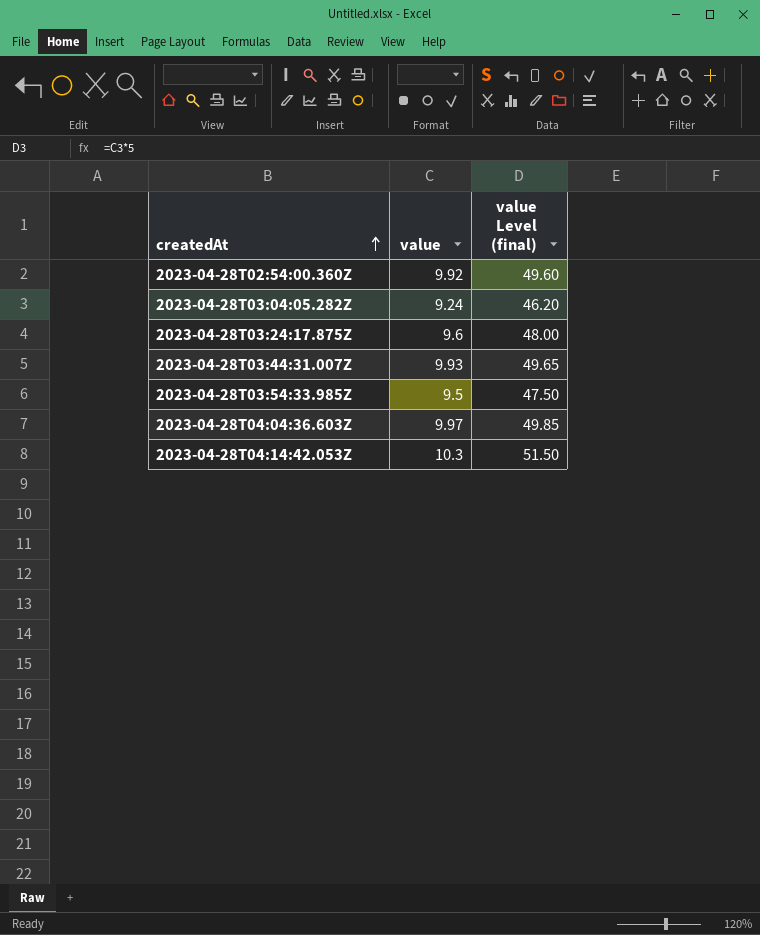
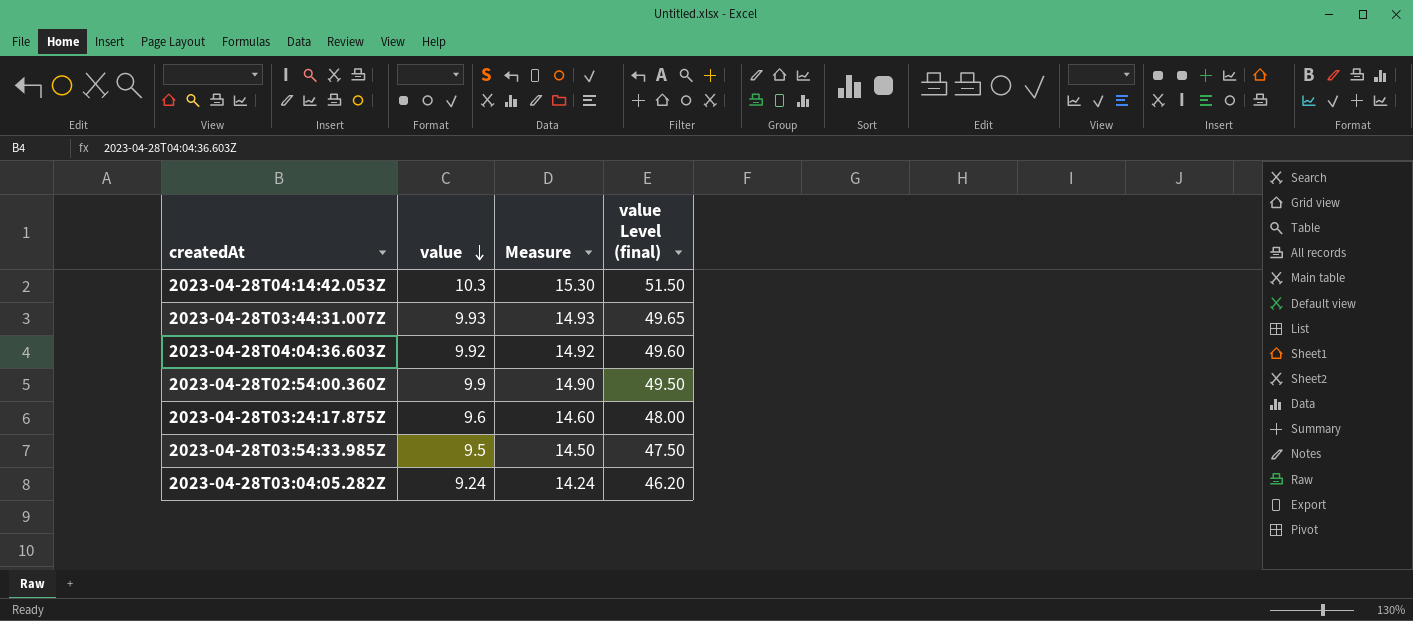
row order: createdAt ascending -> value descending
column Measure | formula: none -> [value] + 5
2023-04-28T04:04:36.603Z | value: 9.97 -> 9.92
2023-04-28T04:04:36.603Z | value Level (final): 49.85 -> 49.60
2023-04-28T02:54:00.360Z | value: 9.92 -> 9.9
2023-04-28T02:54:00.360Z | value Level (final): 49.60 -> 49.50

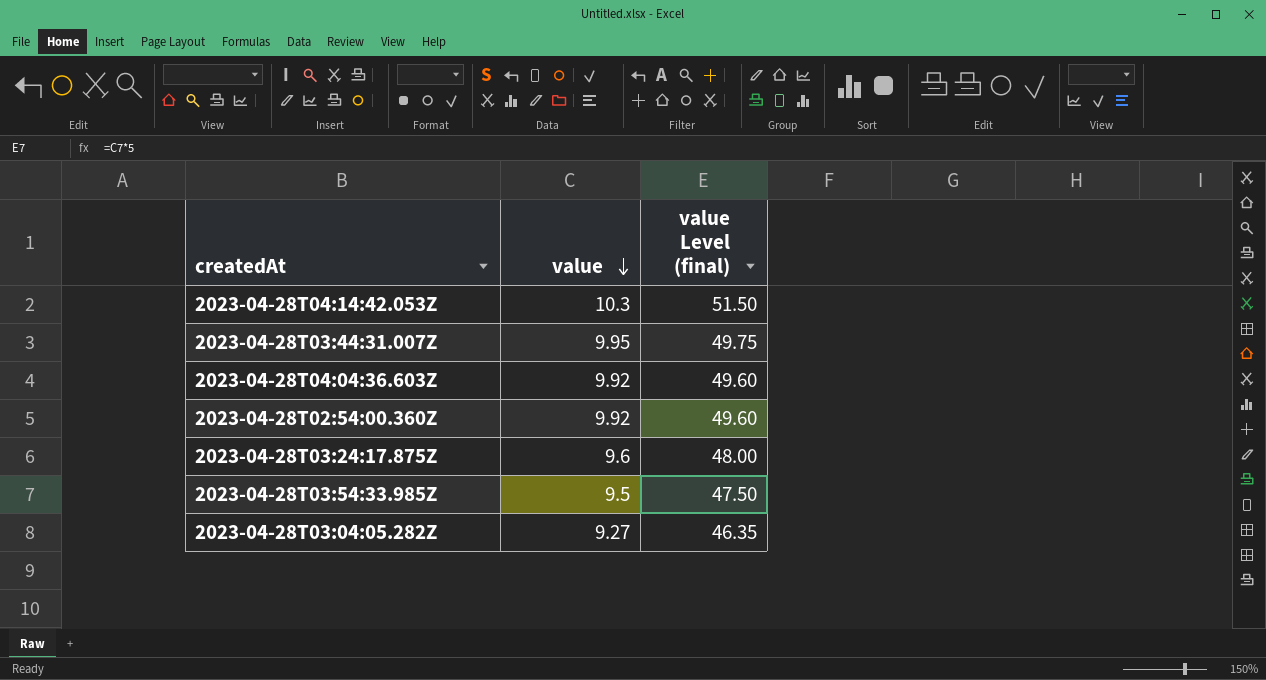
column Measure | formula: [value] + 5 -> none
2023-04-28T03:44:31.007Z | value: 9.93 -> 9.95
2023-04-28T03:44:31.007Z | value Level (final): 49.65 -> 49.75
2023-04-28T02:54:00.360Z | value: 9.9 -> 9.92
2023-04-28T02:54:00.360Z | value Level (final): 49.50 -> 49.60
2023-04-28T03:04:05.282Z | value: 9.24 -> 9.27
2023-04-28T03:04:05.282Z | value Level (final): 46.20 -> 46.35

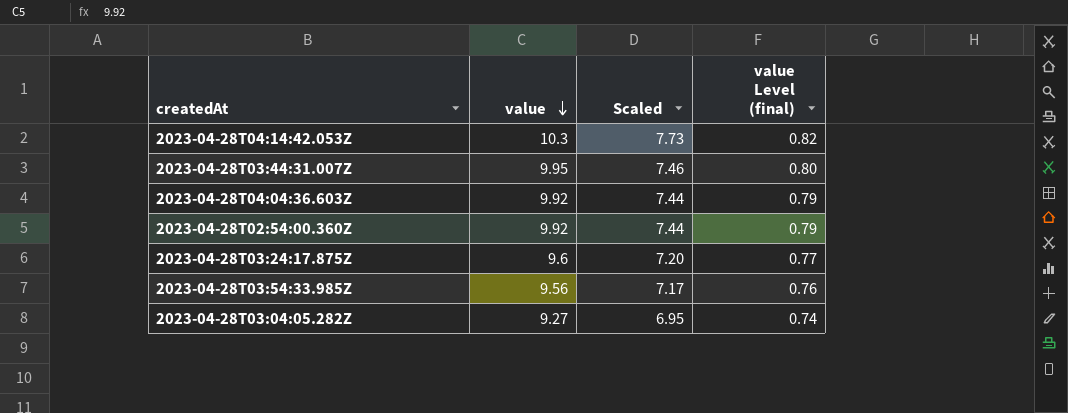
column Scaled | formula: none -> [value] * 0.75
column value Level (final) | formula: [value] * 5 -> [value] * 0.08
2023-04-28T03:54:33.985Z | value: 9.5 -> 9.56

